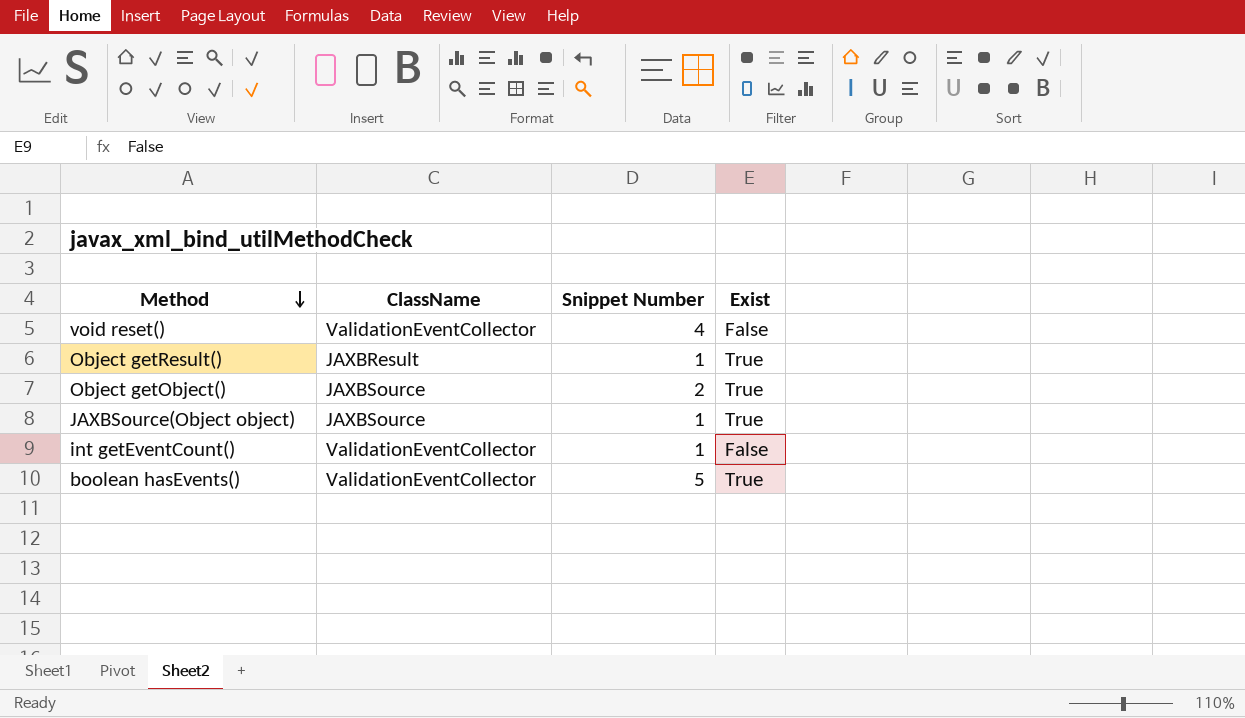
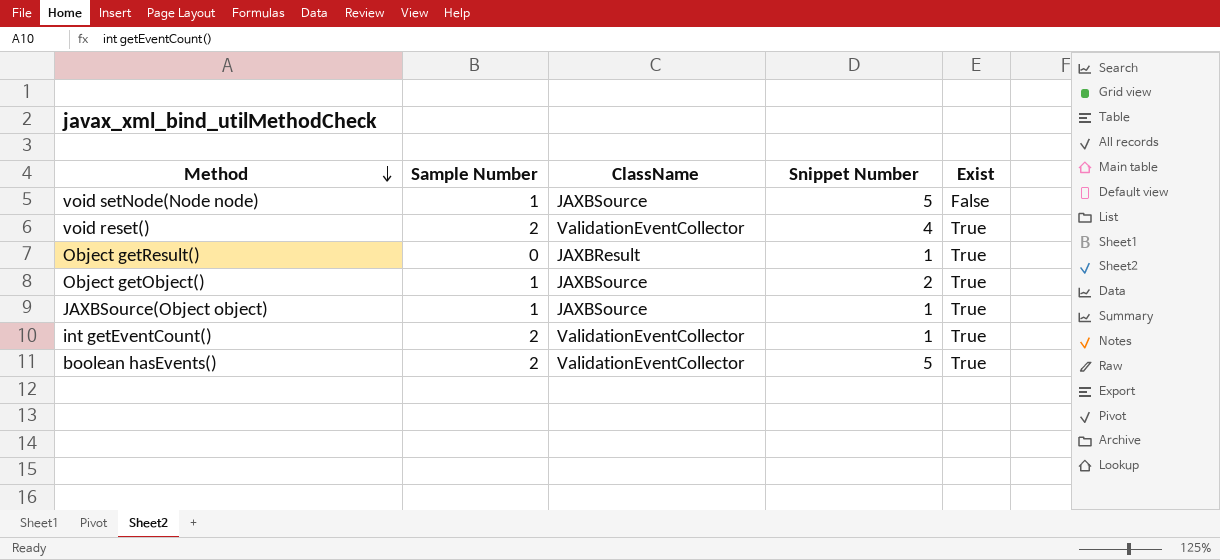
column Sample Number | position: none -> 2
row void setNode(Node node): none -> 1 | JAXBSource | 5 | False
void reset() | Exist: False -> True
int getEventCount() | Exist: False -> True

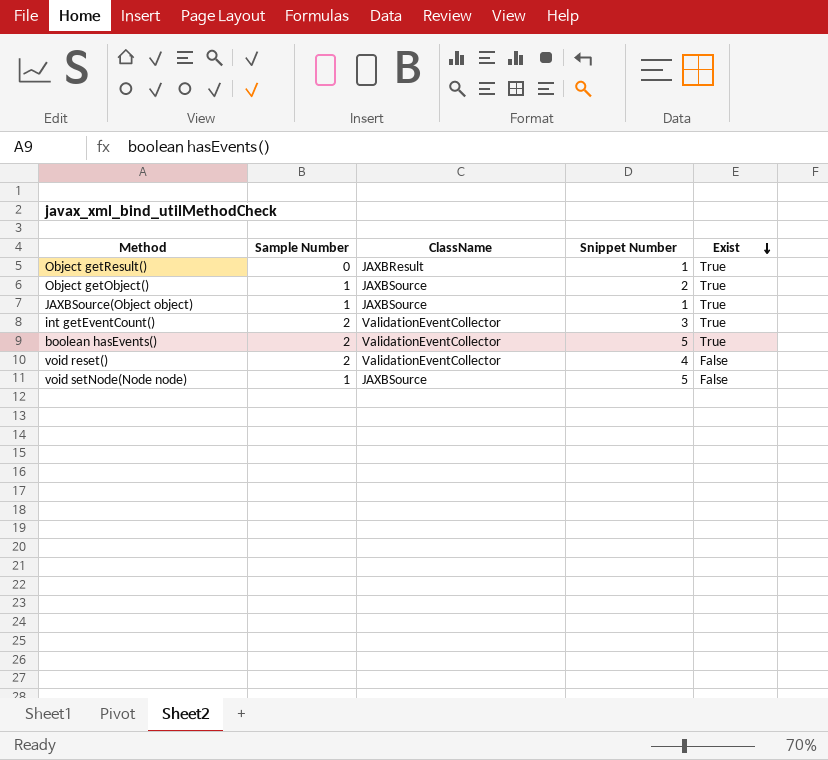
row order: Method descending -> Exist descending
int getEventCount() | Snippet Number: 1 -> 3
void reset() | Exist: True -> False

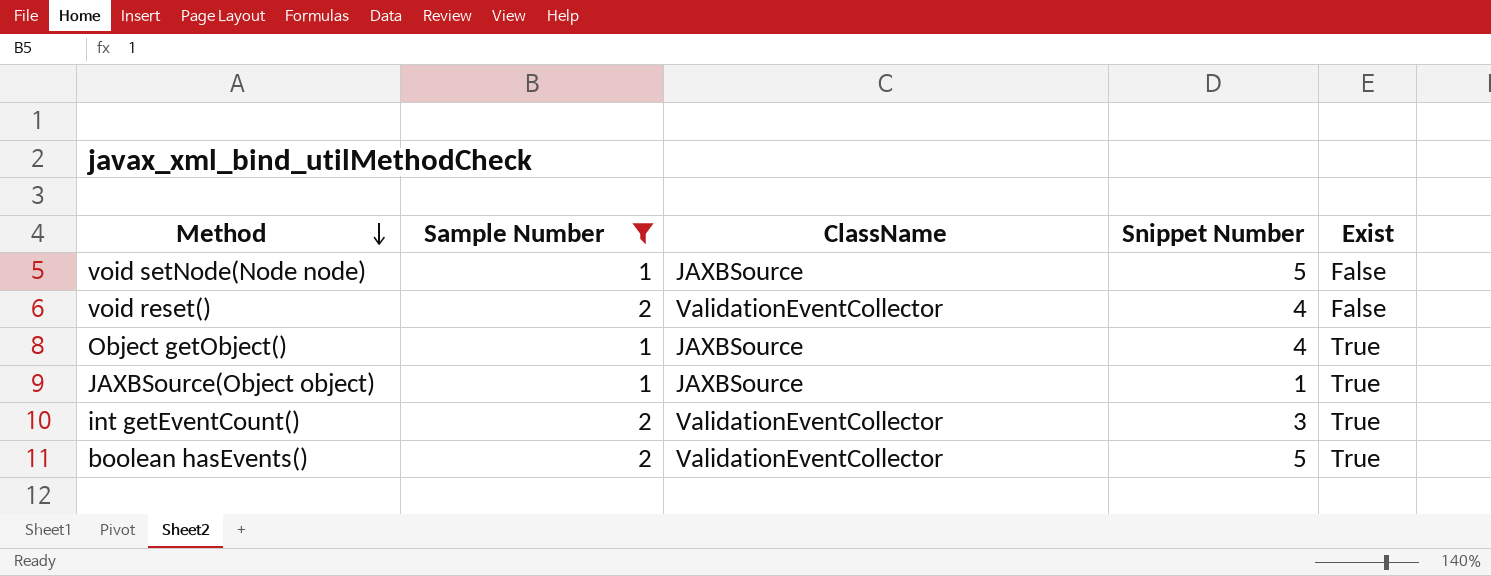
filter: none -> Sample Number != 0
row order: Exist descending -> Method descending
Object getObject() | Snippet Number: 2 -> 4

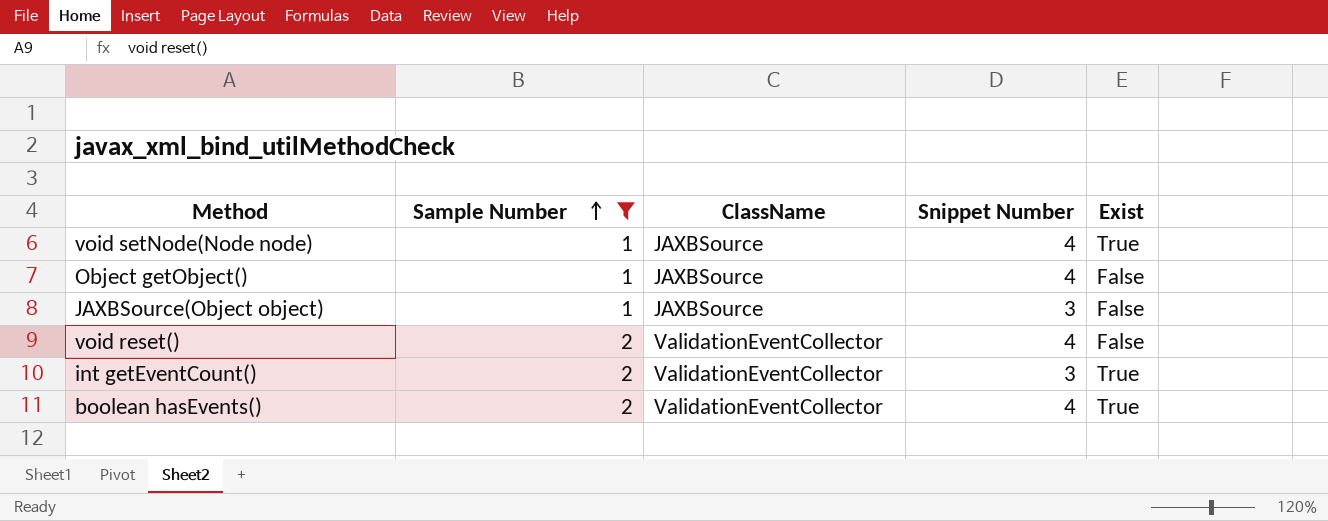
row order: Method descending -> Sample Number ascending
void setNode(Node node) | Snippet Number: 5 -> 4
void setNode(Node node) | Exist: False -> True
Object getObject() | Exist: True -> False
JAXBSource(Object object) | Snippet Number: 1 -> 3
JAXBSource(Object object) | Exist: True -> False
boolean hasEvents() | Snippet Number: 5 -> 4

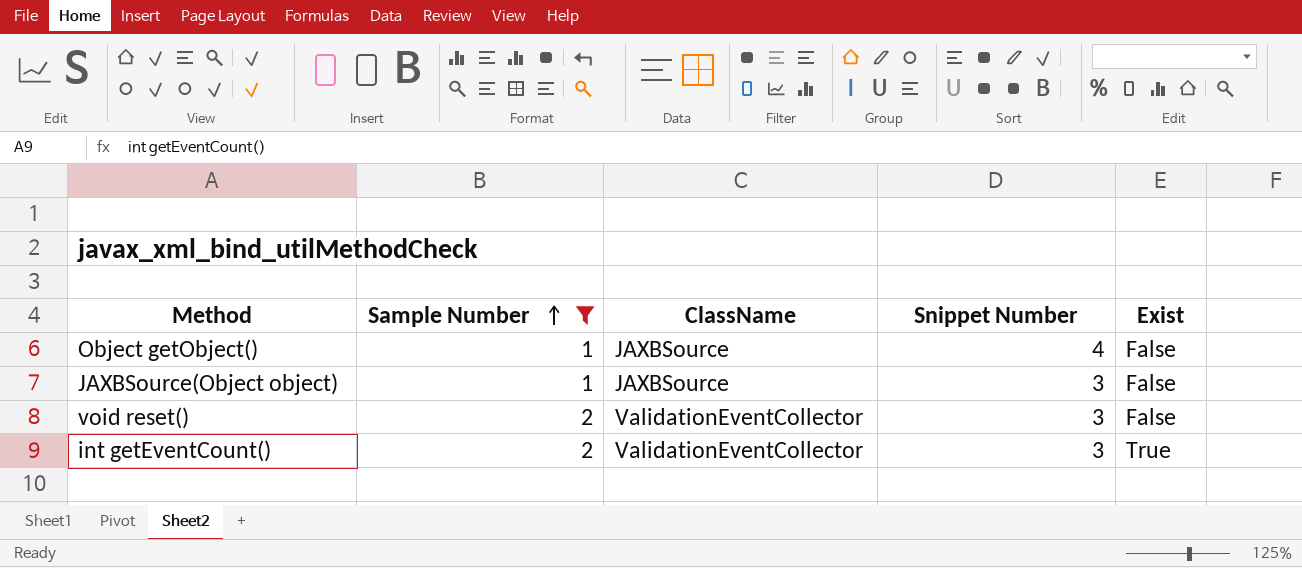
row void setNode(Node node): 1 | JAXBSource | 4 | True -> none
row boolean hasEvents(): 2 | ValidationEventCollector | 4 | True -> none
void reset() | Snippet Number: 4 -> 3

